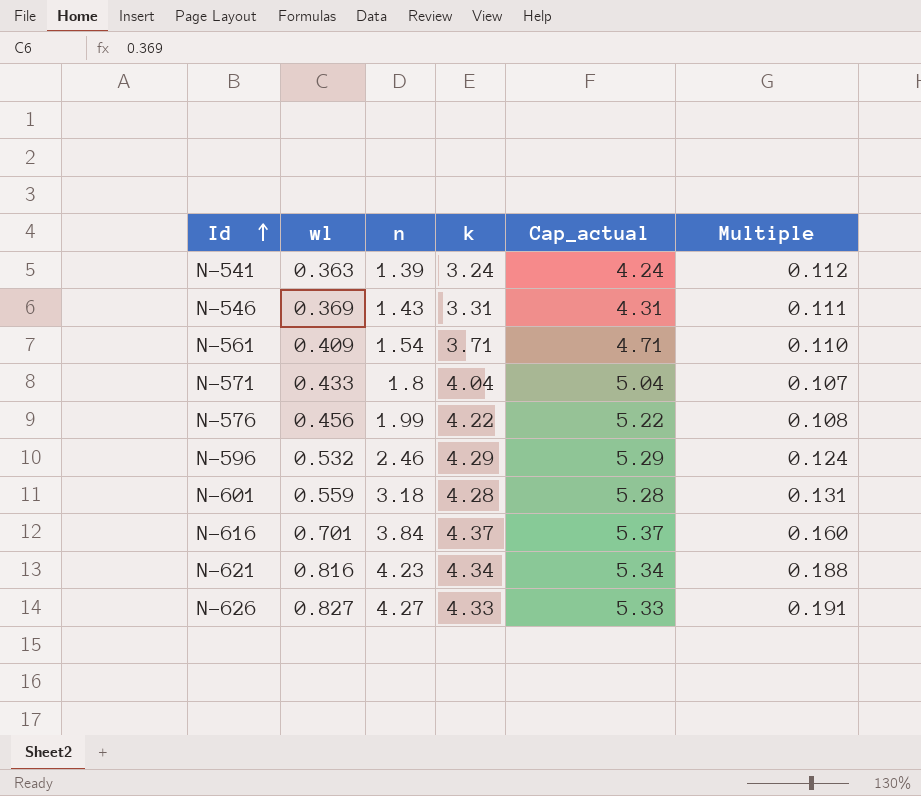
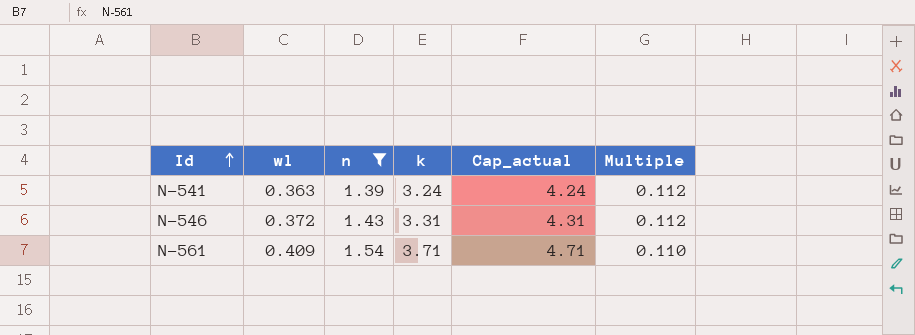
filter: none -> n <= 1.54
N-546 | wl: 0.369 -> 0.372
N-546 | Multiple: 0.111 -> 0.112

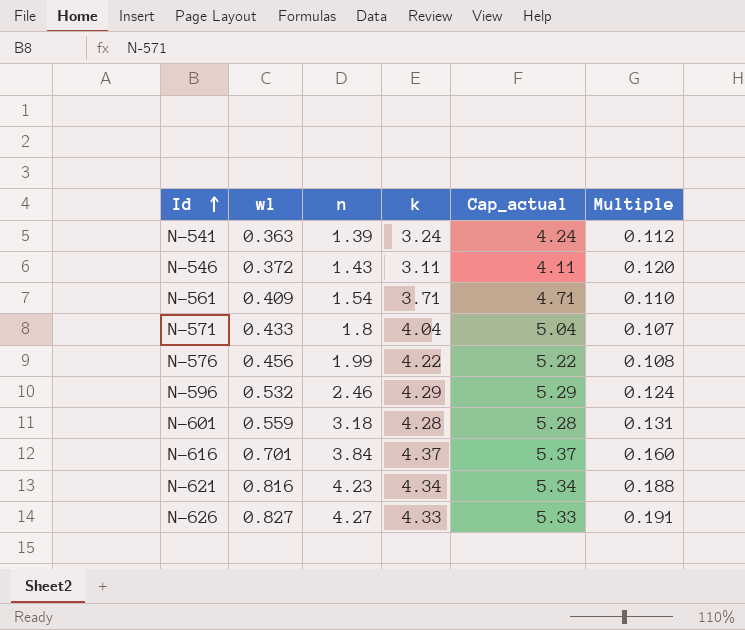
filter: n <= 1.54 -> none
N-546 | k: 3.31 -> 3.11
N-546 | Cap_actual: 4.31 -> 4.11
N-546 | Multiple: 0.112 -> 0.120

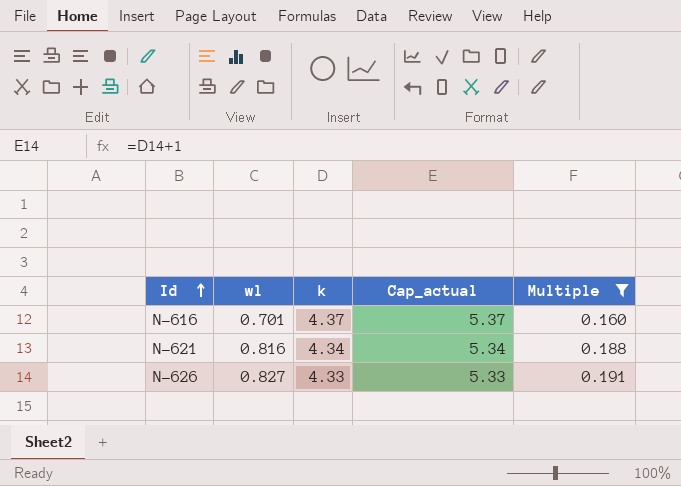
filter: none -> Multiple >= 0.160
column n | position: 3 -> none

